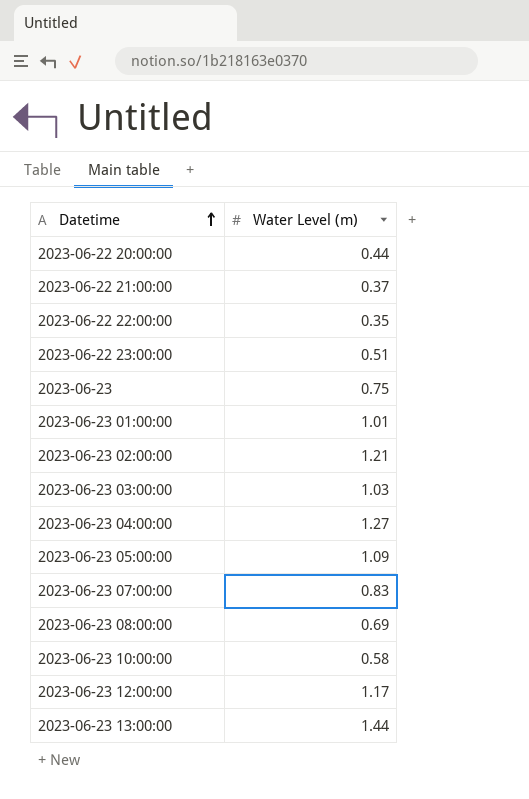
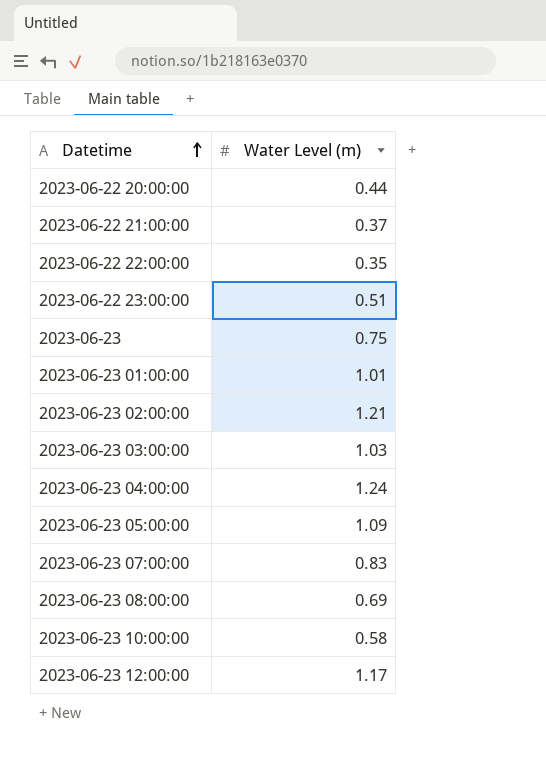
row 2023-06-23 13:00:00: 1.44 -> none
2023-06-23 04:00:00 | Water Level (m): 1.27 -> 1.24

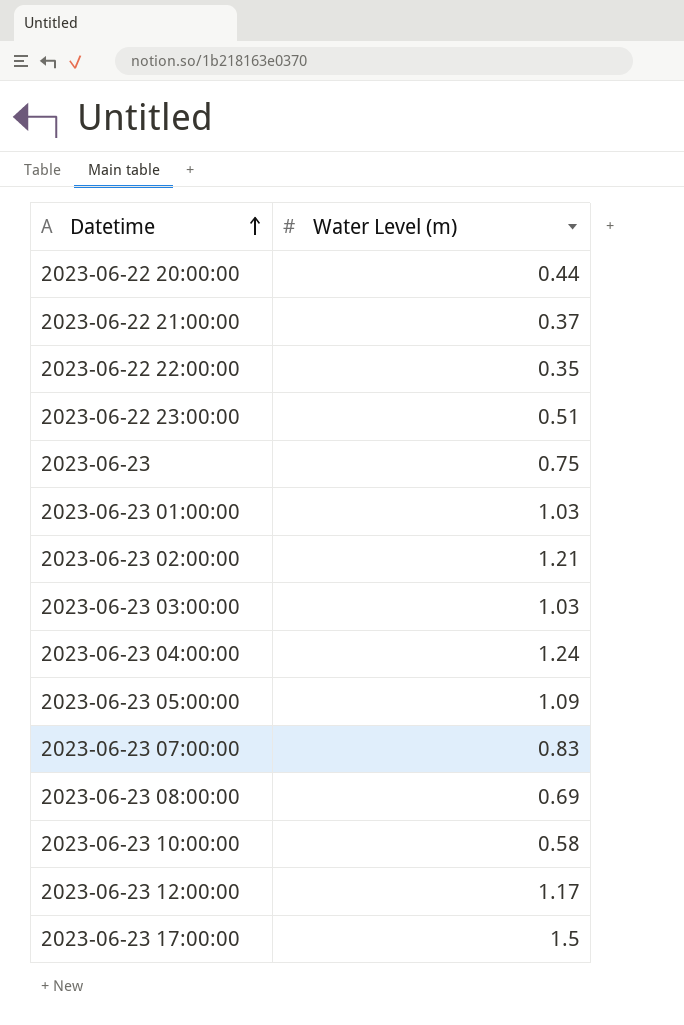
2023-06-23 01:00:00 | Water Level (m): 1.01 -> 1.03
row 2023-06-23 17:00:00: none -> 1.5

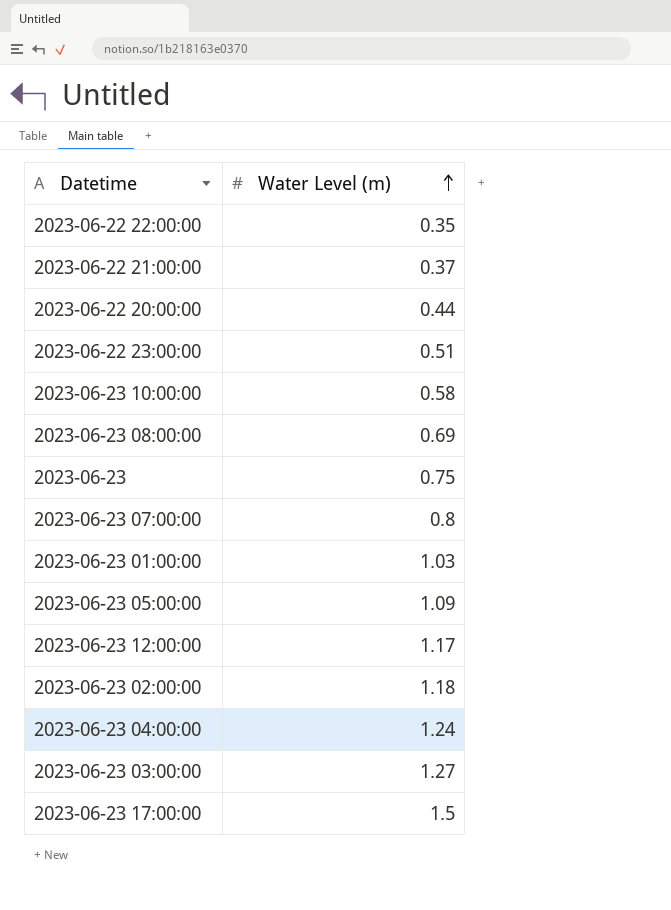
row order: Datetime ascending -> Water Level (m) ascending
2023-06-23 07:00:00 | Water Level (m): 0.83 -> 0.8
2023-06-23 02:00:00 | Water Level (m): 1.21 -> 1.18
2023-06-23 03:00:00 | Water Level (m): 1.03 -> 1.27

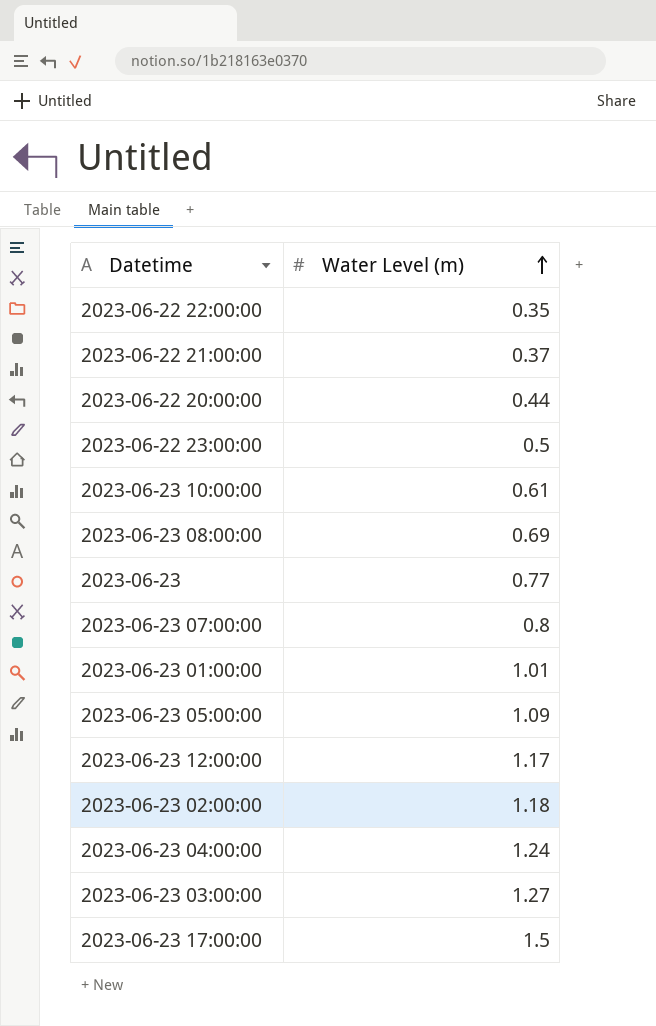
2023-06-22 23:00:00 | Water Level (m): 0.51 -> 0.5
2023-06-23 10:00:00 | Water Level (m): 0.58 -> 0.61
2023-06-23 | Water Level (m): 0.75 -> 0.77
2023-06-23 01:00:00 | Water Level (m): 1.03 -> 1.01

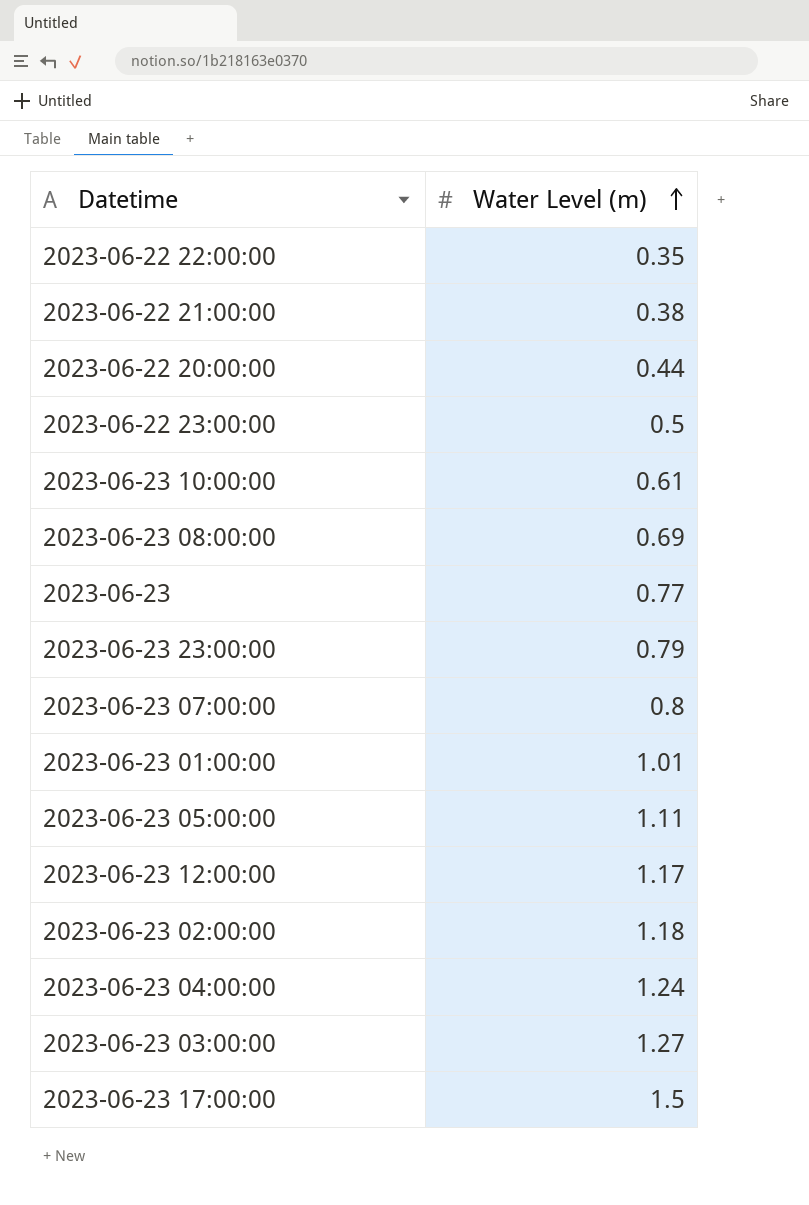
2023-06-22 21:00:00 | Water Level (m): 0.37 -> 0.38
row 2023-06-23 23:00:00: none -> 0.79
2023-06-23 05:00:00 | Water Level (m): 1.09 -> 1.11

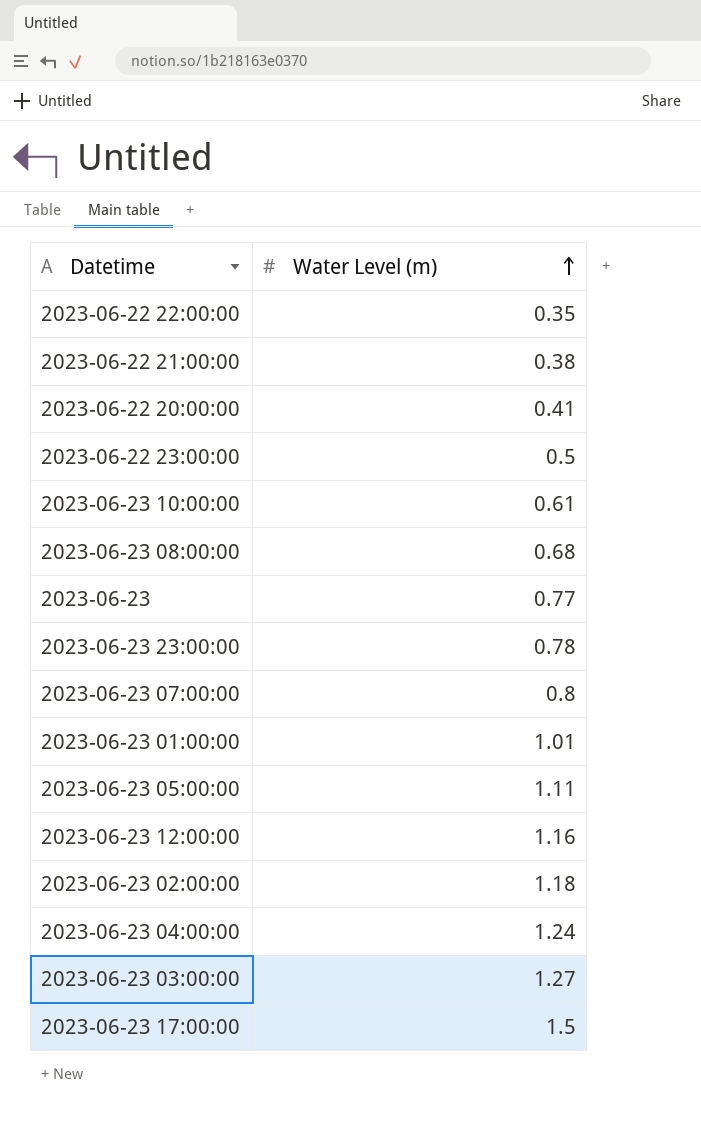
2023-06-22 20:00:00 | Water Level (m): 0.44 -> 0.41
2023-06-23 08:00:00 | Water Level (m): 0.69 -> 0.68
2023-06-23 23:00:00 | Water Level (m): 0.79 -> 0.78
2023-06-23 12:00:00 | Water Level (m): 1.17 -> 1.16

